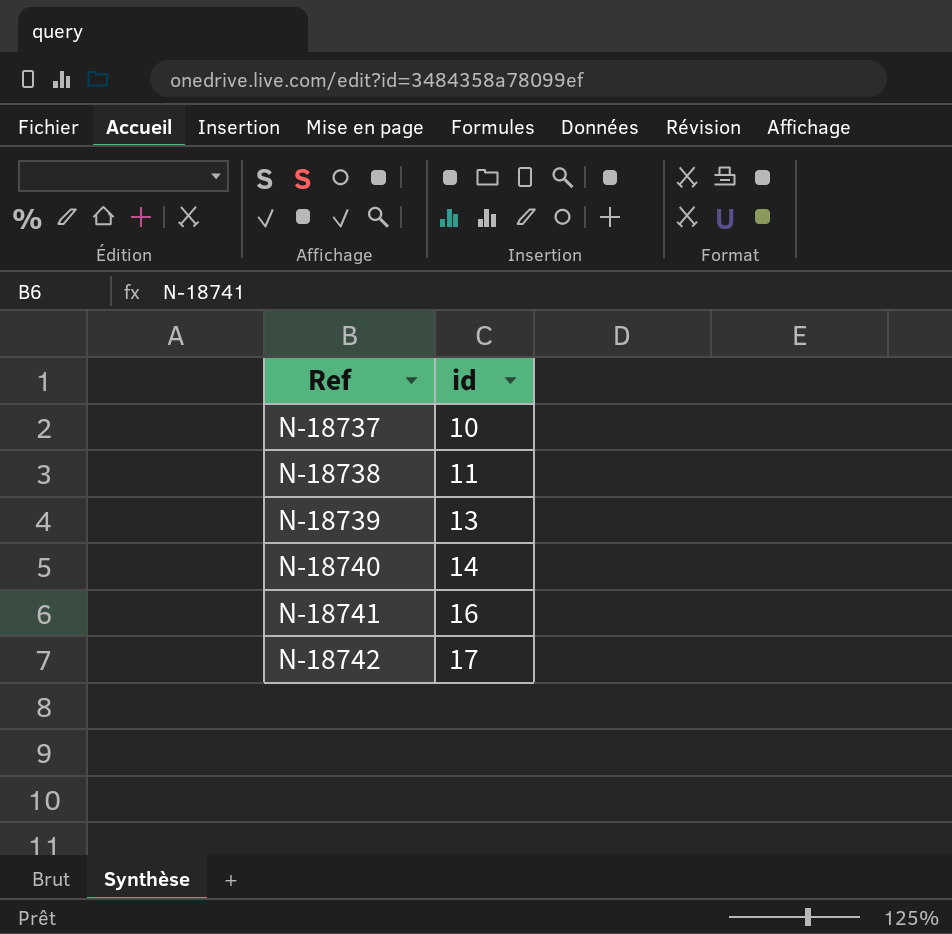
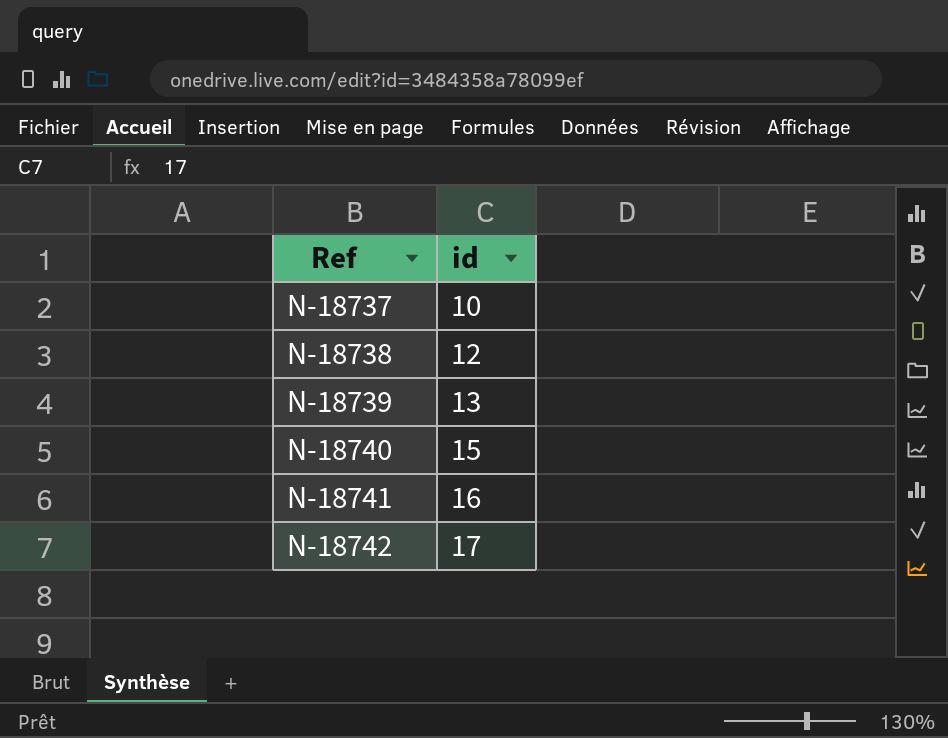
N-18738 | id: 11 -> 12
N-18740 | id: 14 -> 15

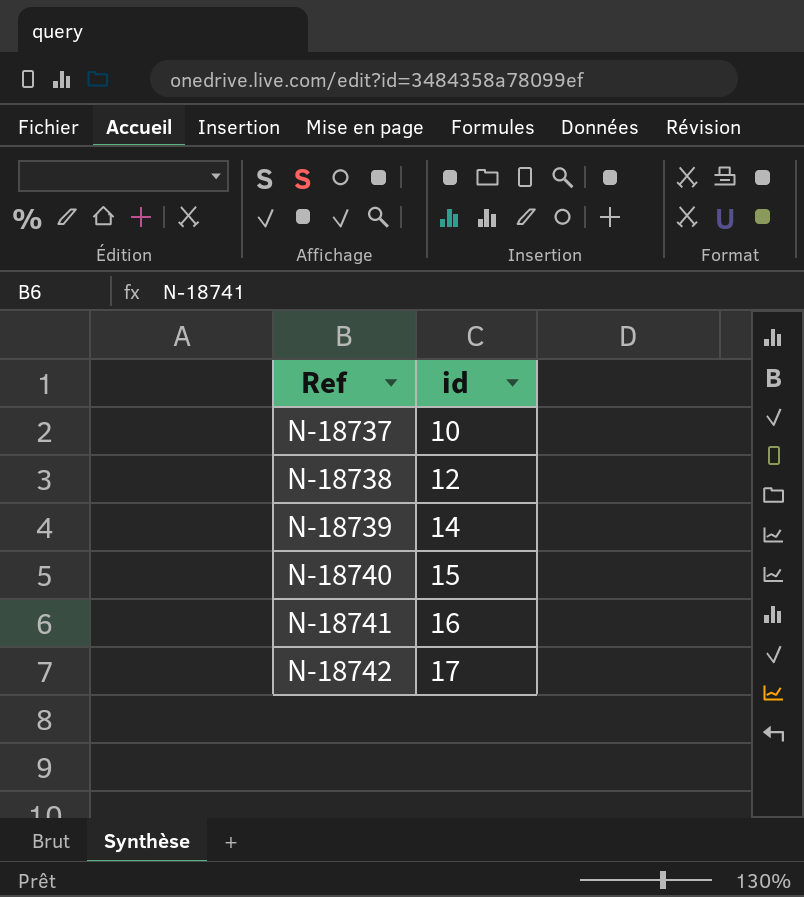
N-18739 | id: 13 -> 14

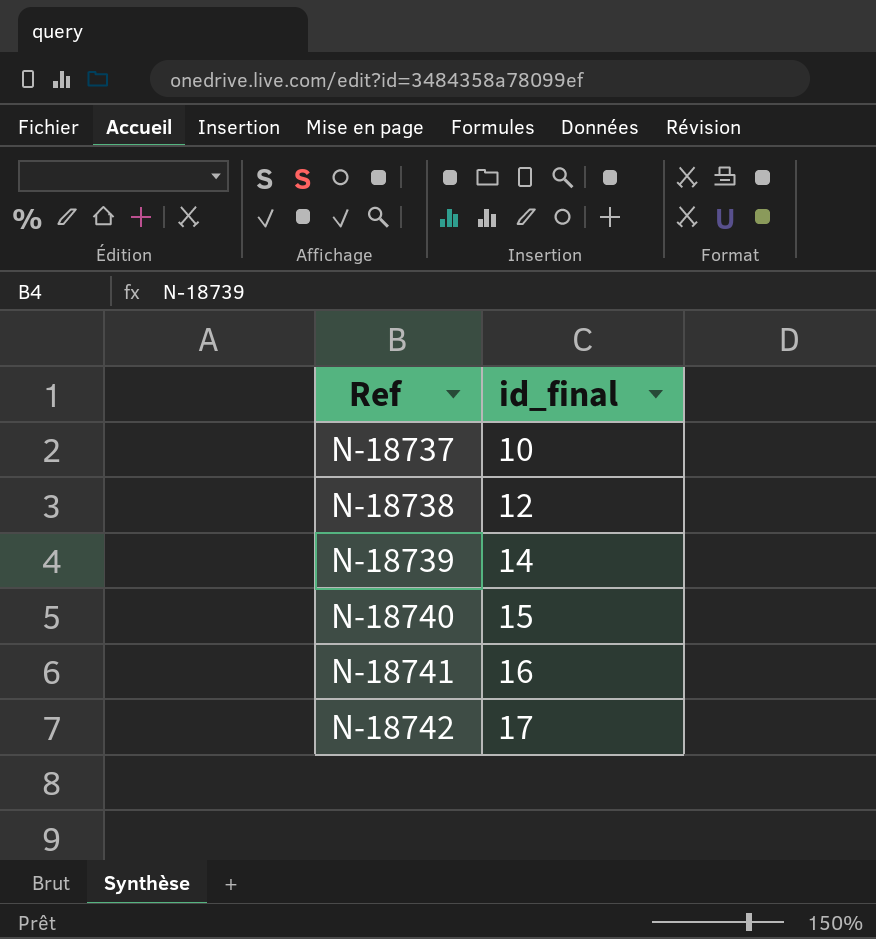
column name: id -> id_final

